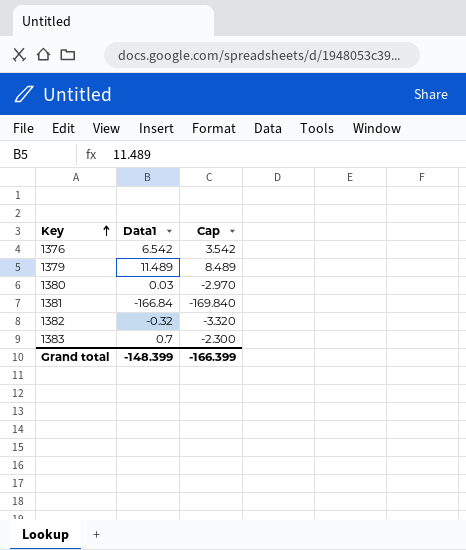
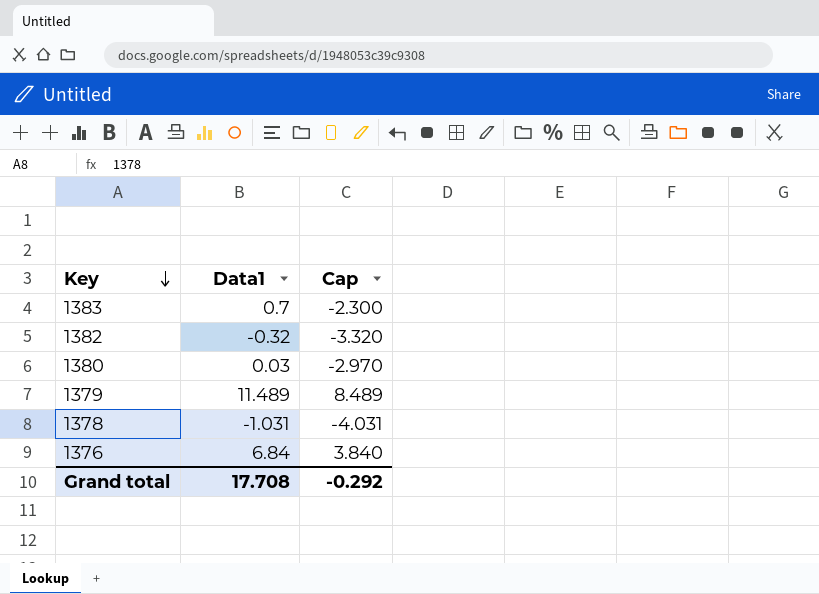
row order: Key ascending -> Key descending
row 1381: -166.84 | -169.840 -> none
row 1378: none -> -1.031 | -4.031
1376 | Data1: 6.542 -> 6.84
1376 | Cap: 3.542 -> 3.840
Grand total | Data1: -148.399 -> 17.708
Grand total | Cap: -166.399 -> -0.292

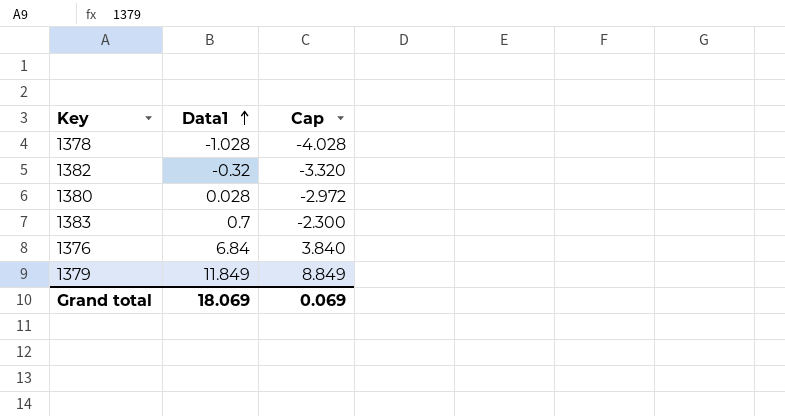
row order: Key descending -> Data1 ascending
1378 | Data1: -1.031 -> -1.028
1378 | Cap: -4.031 -> -4.028
1380 | Data1: 0.03 -> 0.028
1380 | Cap: -2.970 -> -2.972
1379 | Data1: 11.489 -> 11.849
1379 | Cap: 8.489 -> 8.849
Grand total | Data1: 17.708 -> 18.069
Grand total | Cap: -0.292 -> 0.069

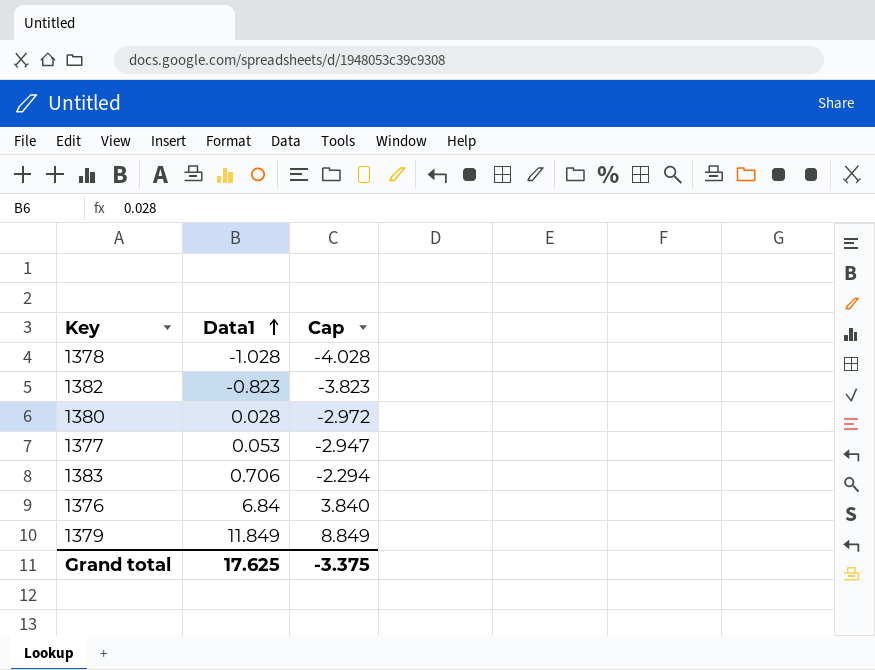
1382 | Data1: -0.32 -> -0.823
1382 | Cap: -3.320 -> -3.823
row 1377: none -> 0.053 | -2.947
1383 | Data1: 0.7 -> 0.706
1383 | Cap: -2.300 -> -2.294
Grand total | Data1: 18.069 -> 17.625
Grand total | Cap: 0.069 -> -3.375

